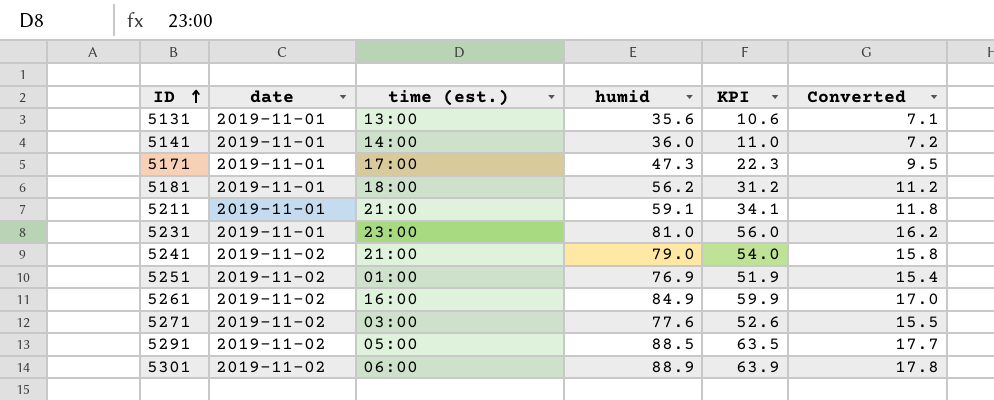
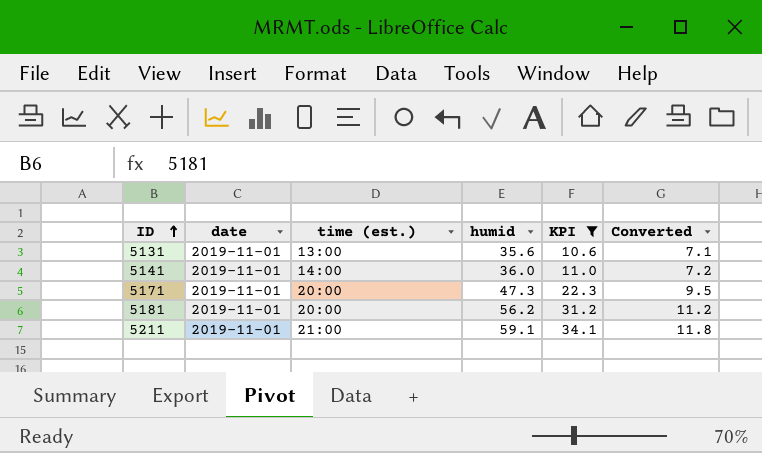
filter: none -> KPI <= 34.1
5171 | time (est.): 17:00 -> 20:00
5181 | time (est.): 18:00 -> 20:00

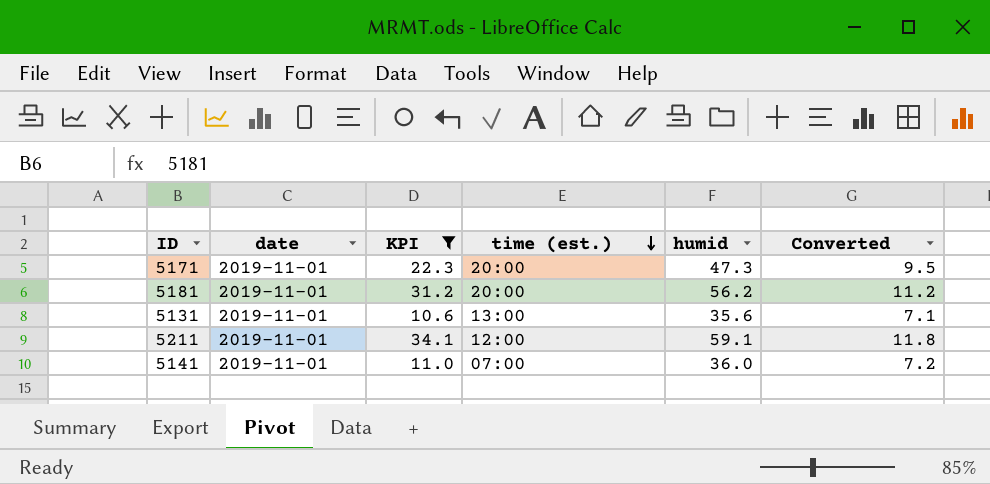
row order: ID ascending -> time (est.) descending
column KPI | position: 5 -> 3
5211 | time (est.): 21:00 -> 12:00
5141 | time (est.): 14:00 -> 07:00

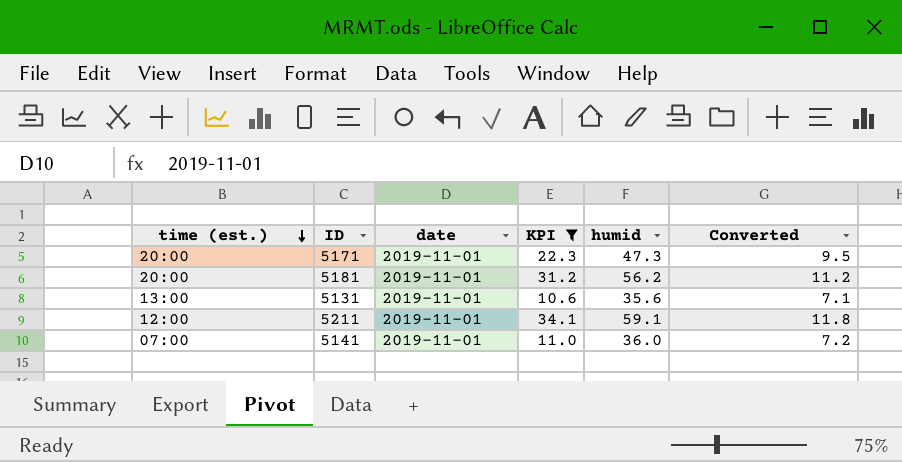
column time (est.) | position: 4 -> 1

